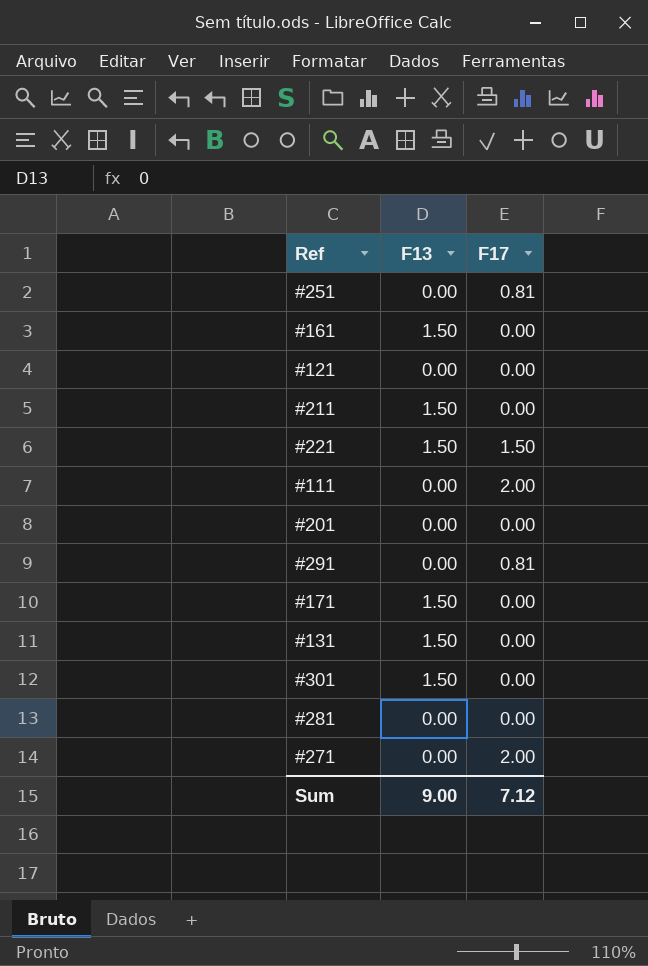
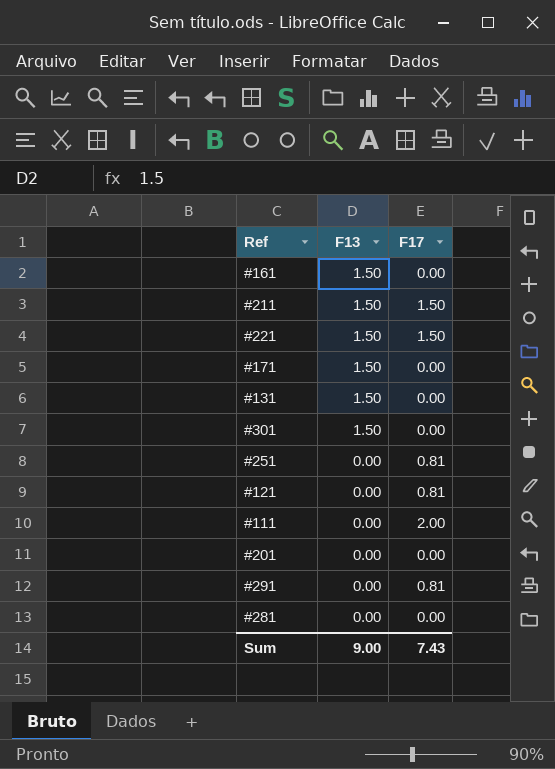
row order: none -> F13 descending
row #271: 0.00 | 2.00 -> none
#211 | F17: 0.00 -> 1.50
#121 | F17: 0.00 -> 0.81
Sum | F17: 7.12 -> 7.43

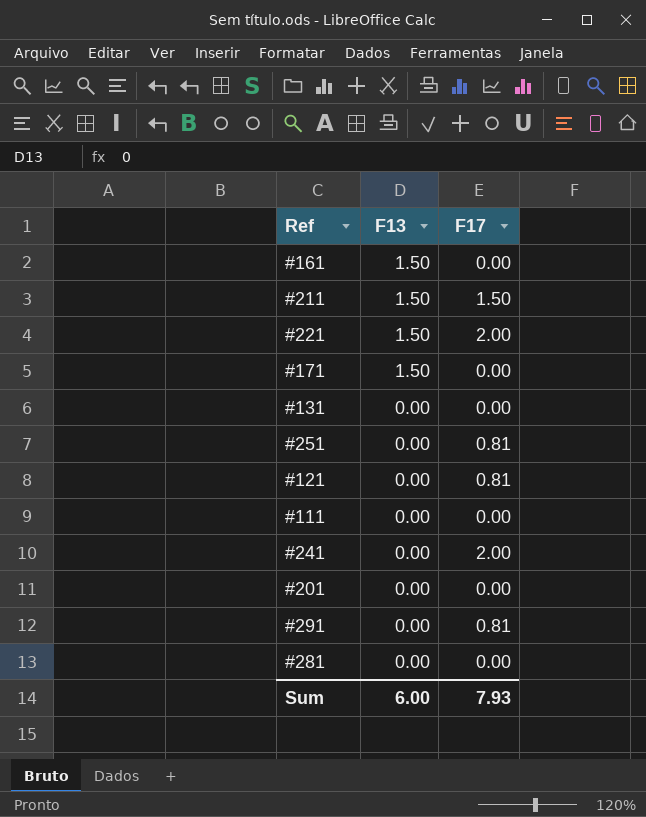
row #301: 1.50 | 0.00 -> none
#221 | F17: 1.50 -> 2.00
#131 | F13: 1.50 -> 0.00
#111 | F17: 2.00 -> 0.00
row #241: none -> 0.00 | 2.00
Sum | F13: 9.00 -> 6.00
Sum | F17: 7.43 -> 7.93

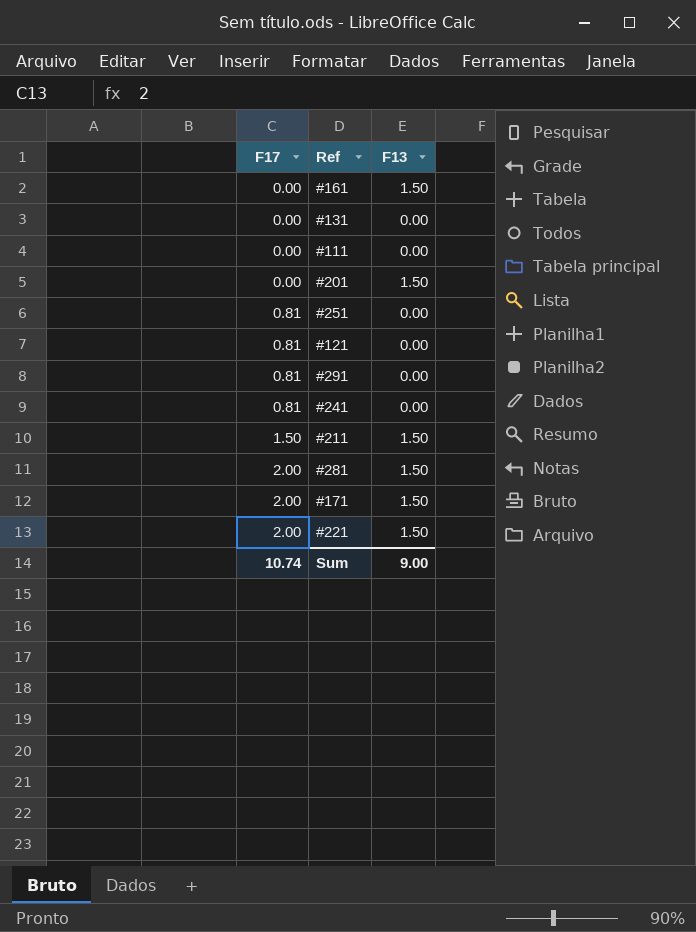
row order: F13 descending -> F17 ascending
column F17 | position: 3 -> 1
#201 | F13: 0.00 -> 1.50
#241 | F17: 2.00 -> 0.81
#281 | F17: 0.00 -> 2.00
#281 | F13: 0.00 -> 1.50
#171 | F17: 0.00 -> 2.00
Sum | F17: 7.93 -> 10.74
Sum | F13: 6.00 -> 9.00

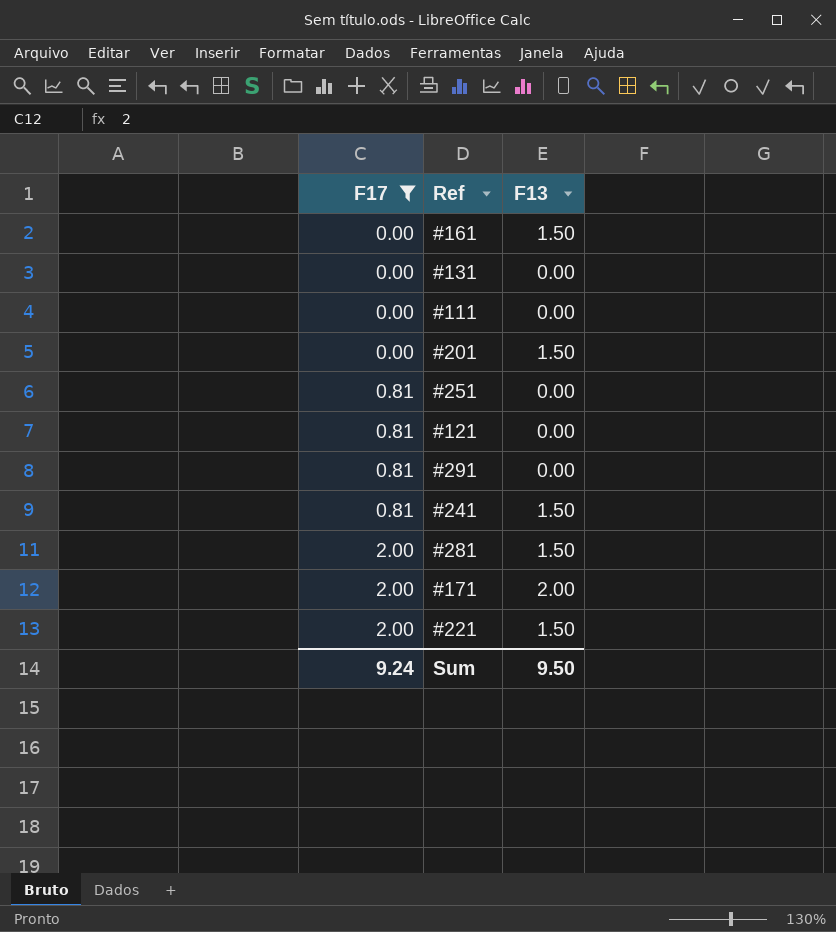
filter: none -> F17 != 1.50
#241 | F13: 0.00 -> 1.50
#171 | F13: 1.50 -> 2.00
Sum | F17: 10.74 -> 9.24
Sum | F13: 9.00 -> 9.50

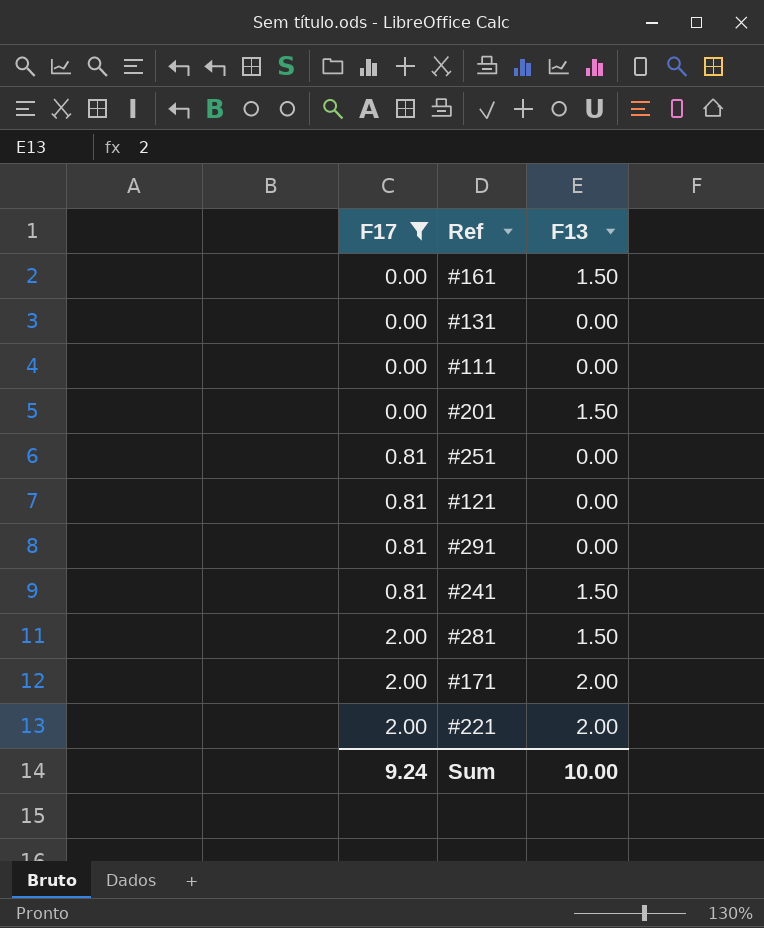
#221 | F13: 1.50 -> 2.00
Sum | F13: 9.50 -> 10.00

